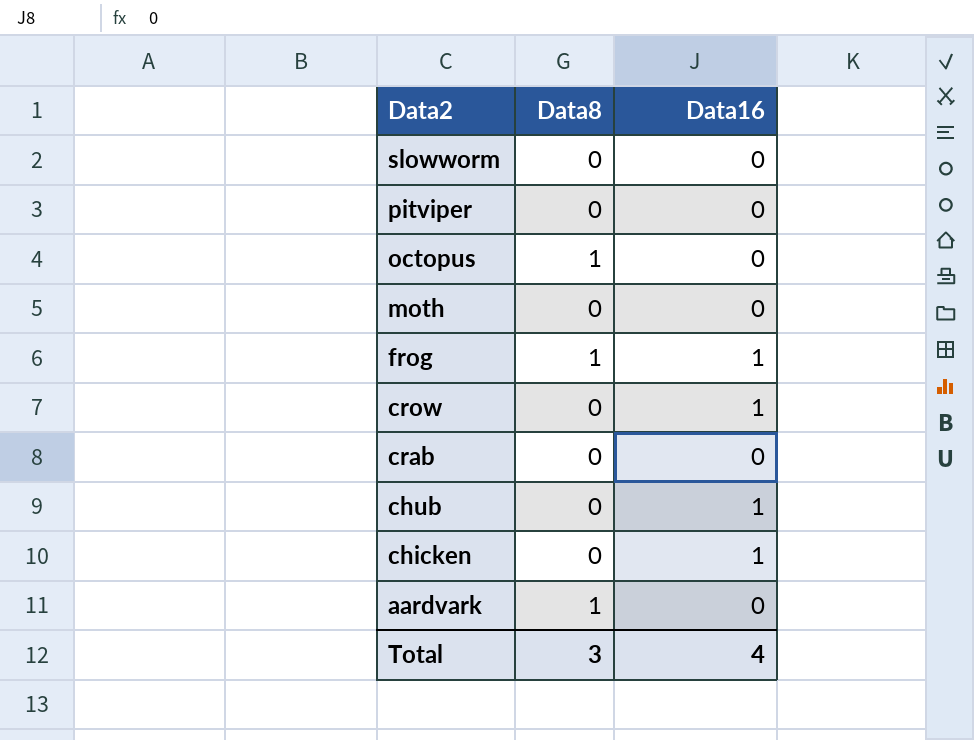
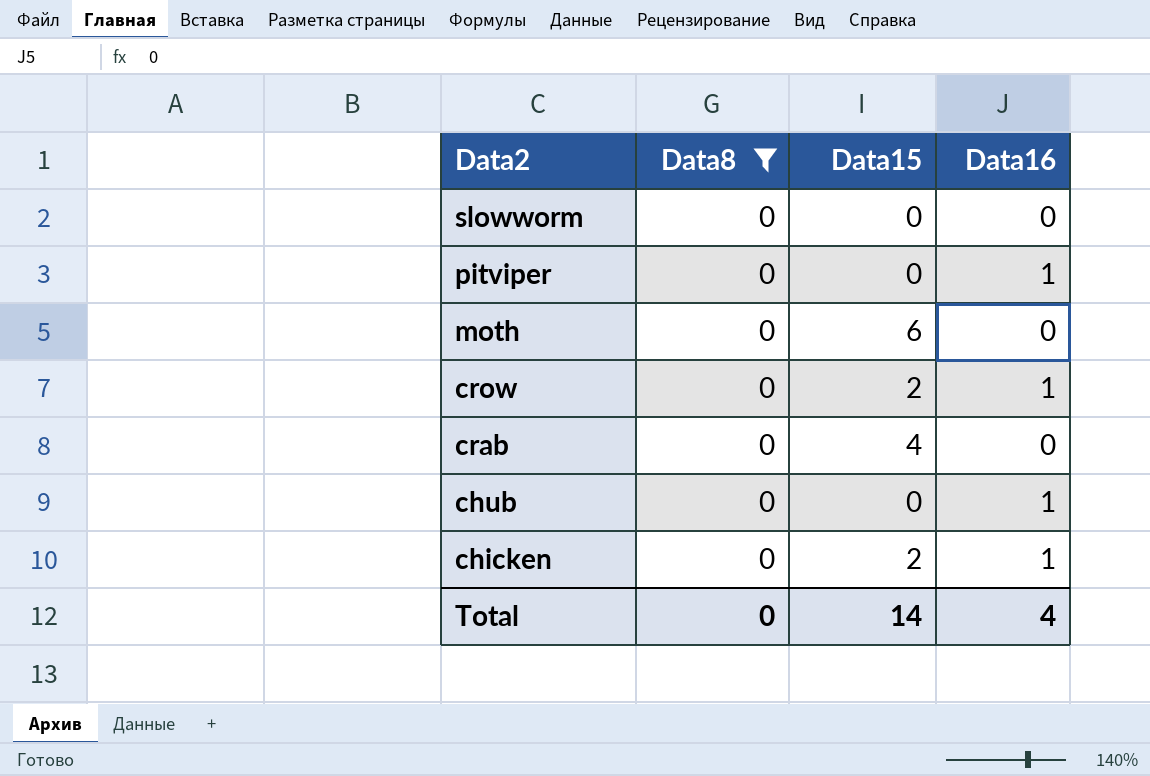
filter: none -> Data8 = 0
column Data15 | position: none -> 3
pitviper | Data16: 0 -> 1
Total | Data8: 3 -> 0

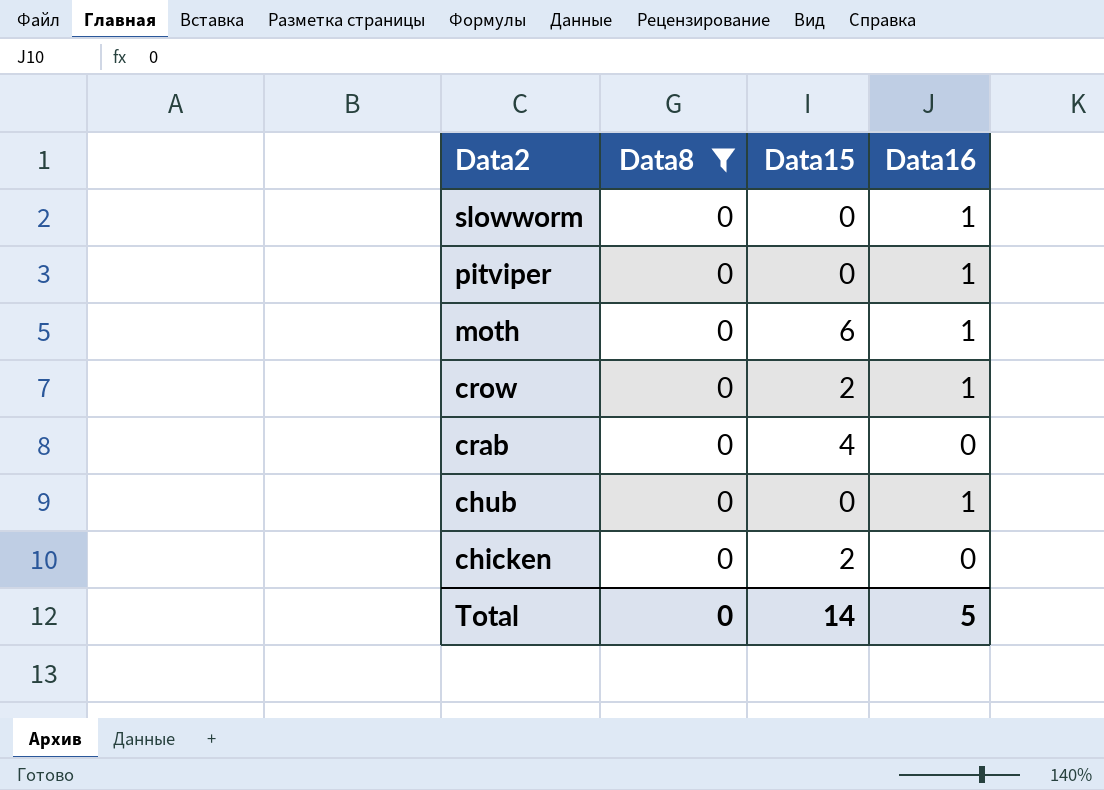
slowworm | Data16: 0 -> 1
moth | Data16: 0 -> 1
chicken | Data16: 1 -> 0
Total | Data16: 4 -> 5

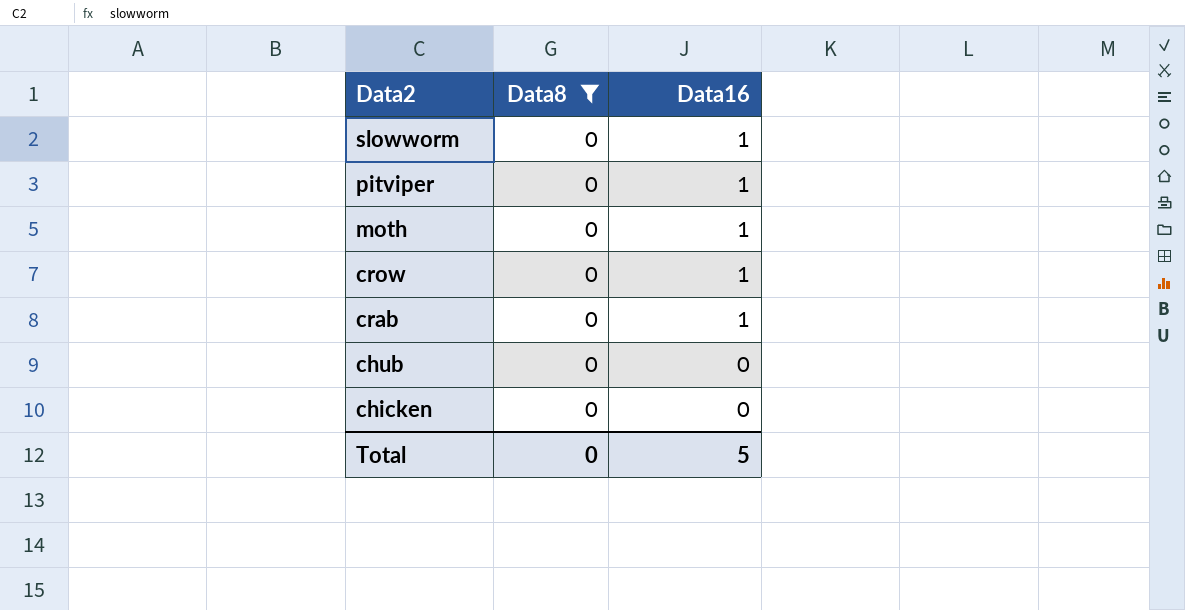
column Data15 | position: 3 -> none
crab | Data16: 0 -> 1
chub | Data16: 1 -> 0

